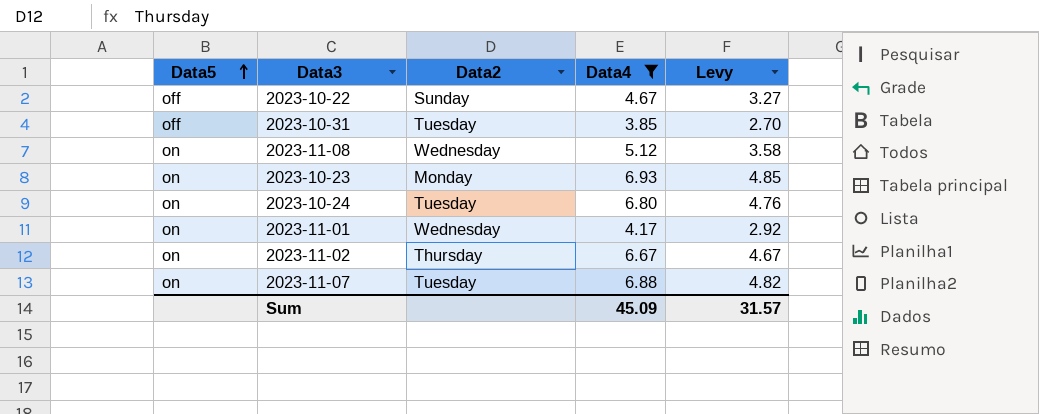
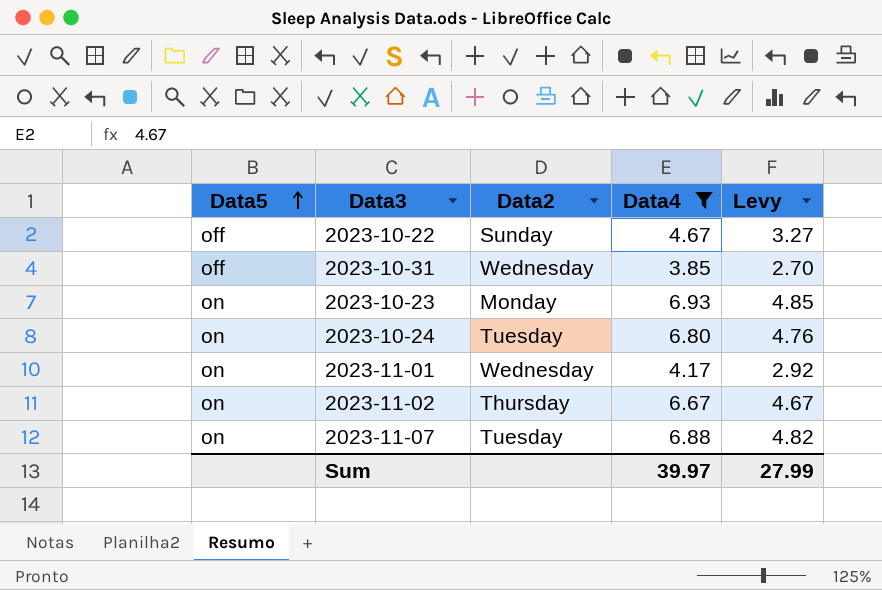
row 2023-11-08: on | Wednesday | 5.12 | 3.58 -> none
2023-10-31 | Data2: Tuesday -> Wednesday
Sum | Data4: 45.09 -> 39.97
Sum | Levy: 31.57 -> 27.99

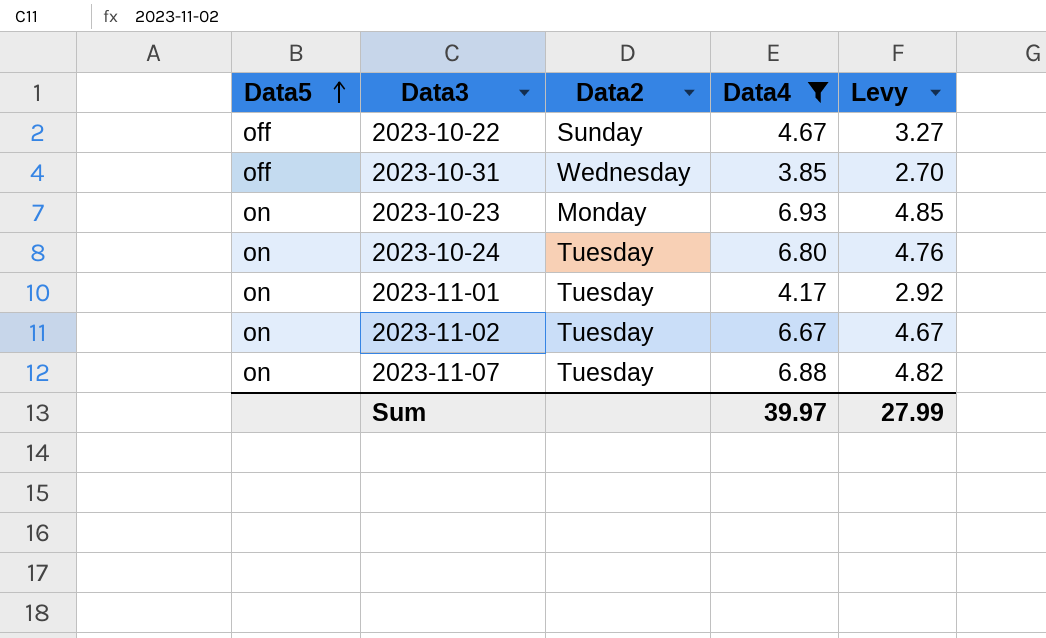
2023-11-01 | Data2: Wednesday -> Tuesday
2023-11-02 | Data2: Thursday -> Tuesday

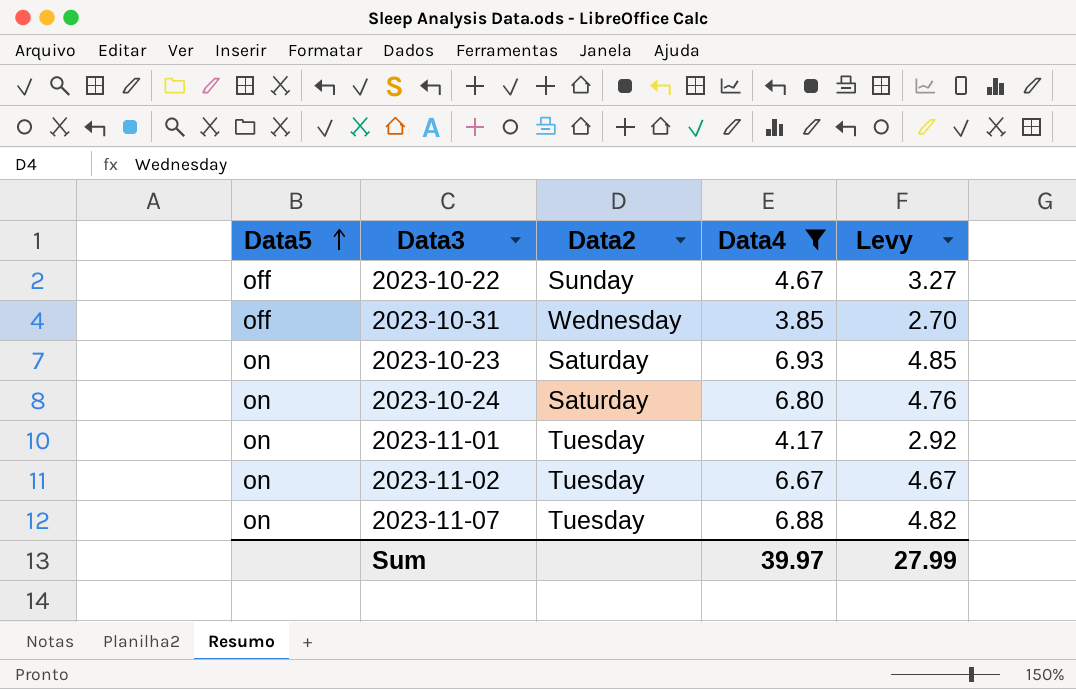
2023-10-23 | Data2: Monday -> Saturday
2023-10-24 | Data2: Tuesday -> Saturday

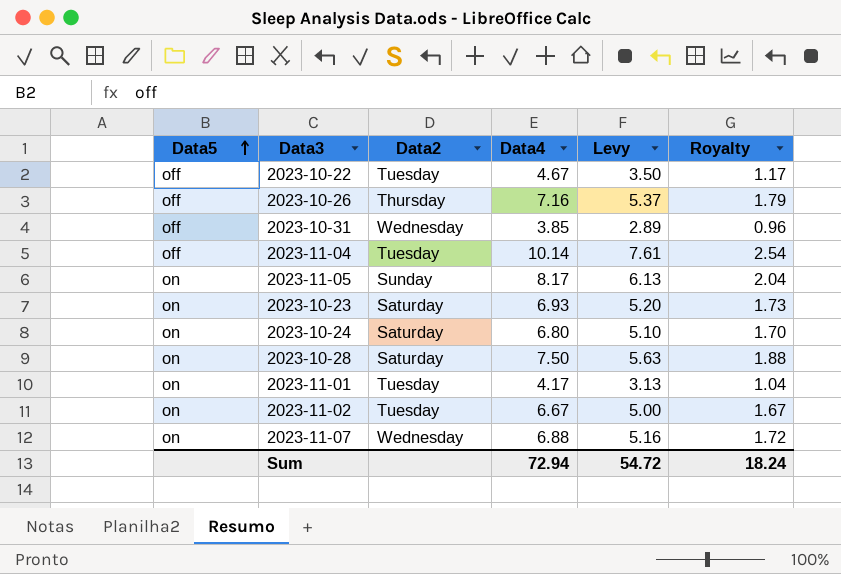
filter: Data4 <= 6.93 -> none
column Levy | formula: [Data4] * 0.7 -> [Data4] * 0.75
column Royalty | formula: none -> [Data4] * 0.25
2023-10-22 | Data2: Sunday -> Tuesday
2023-11-07 | Data2: Tuesday -> Wednesday
Sum | Data4: 39.97 -> 72.94
Sum | Levy: 27.99 -> 54.72

